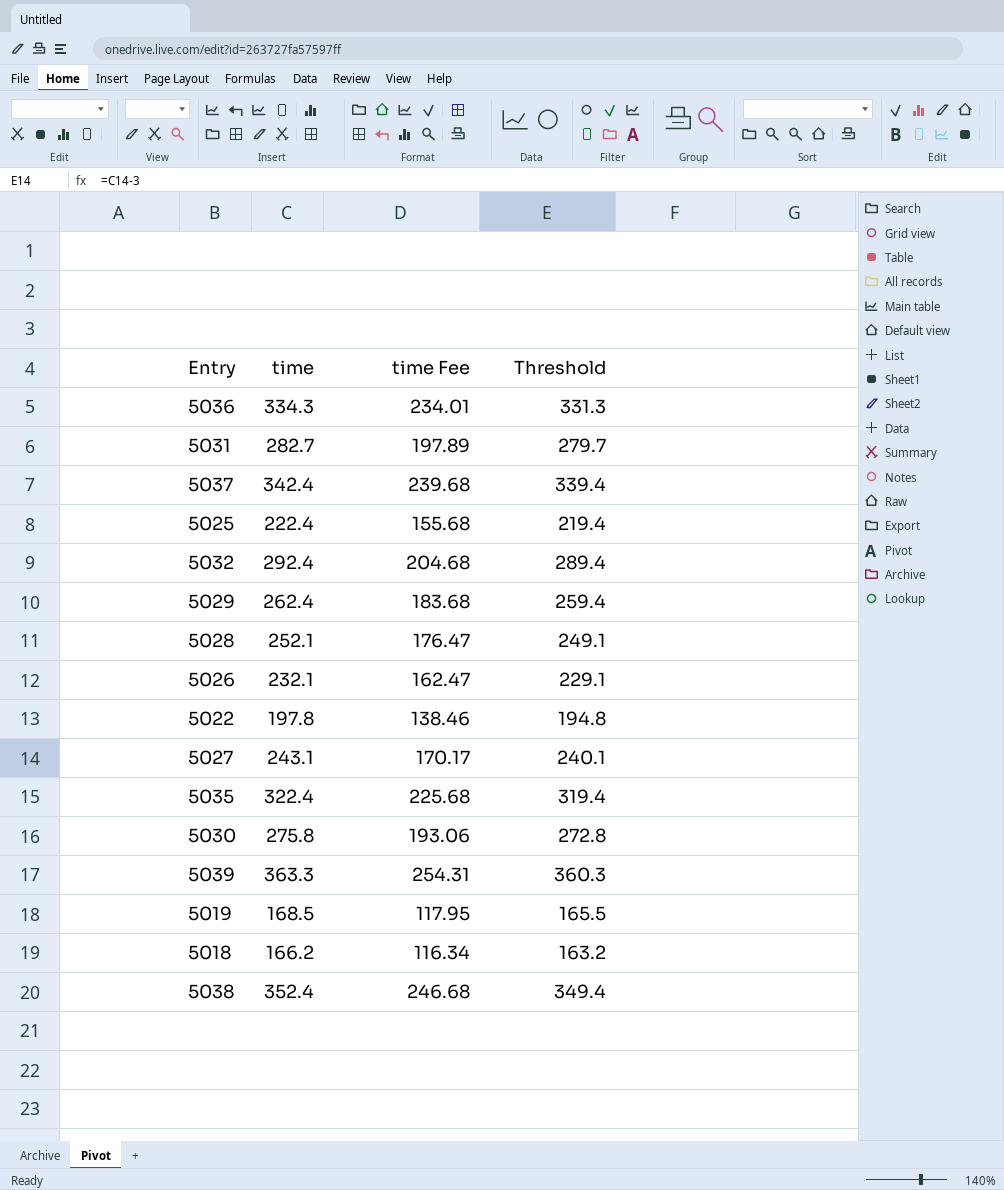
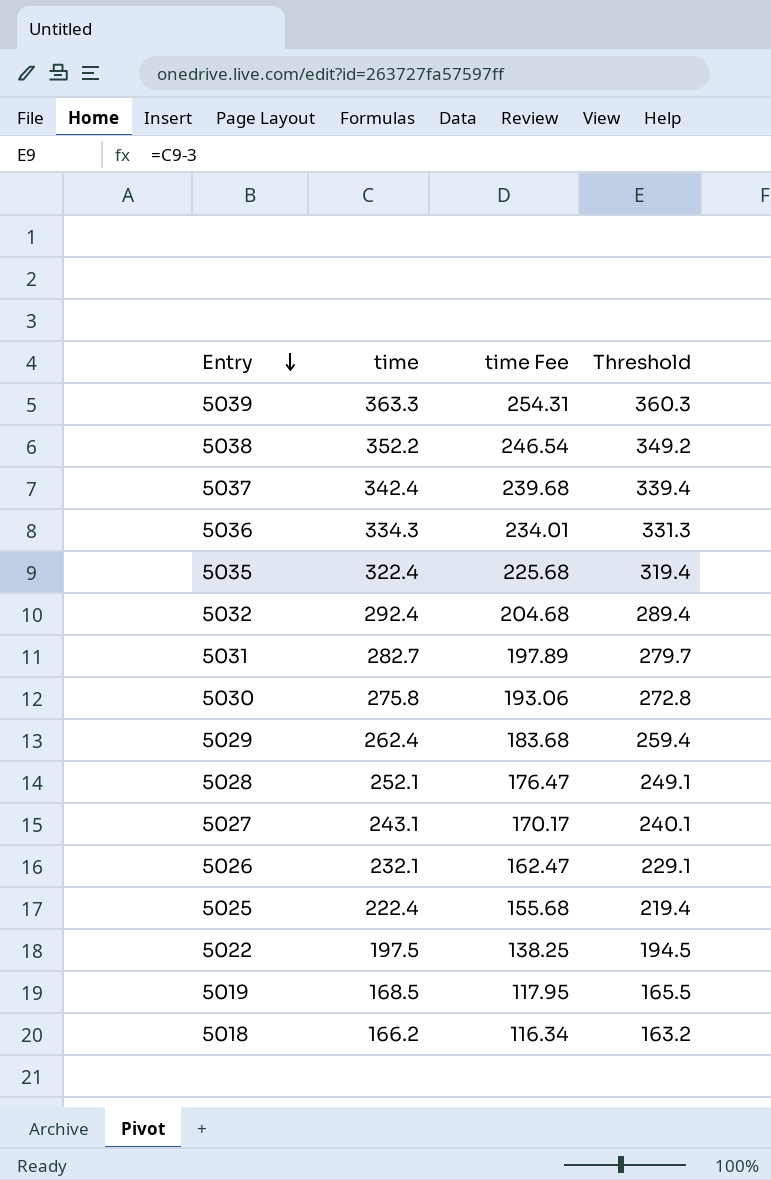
row order: none -> Entry descending
5038 | time: 352.4 -> 352.2
5038 | time Fee: 246.68 -> 246.54
5038 | Threshold: 349.4 -> 349.2
5022 | time: 197.8 -> 197.5
5022 | time Fee: 138.46 -> 138.25
5022 | Threshold: 194.8 -> 194.5

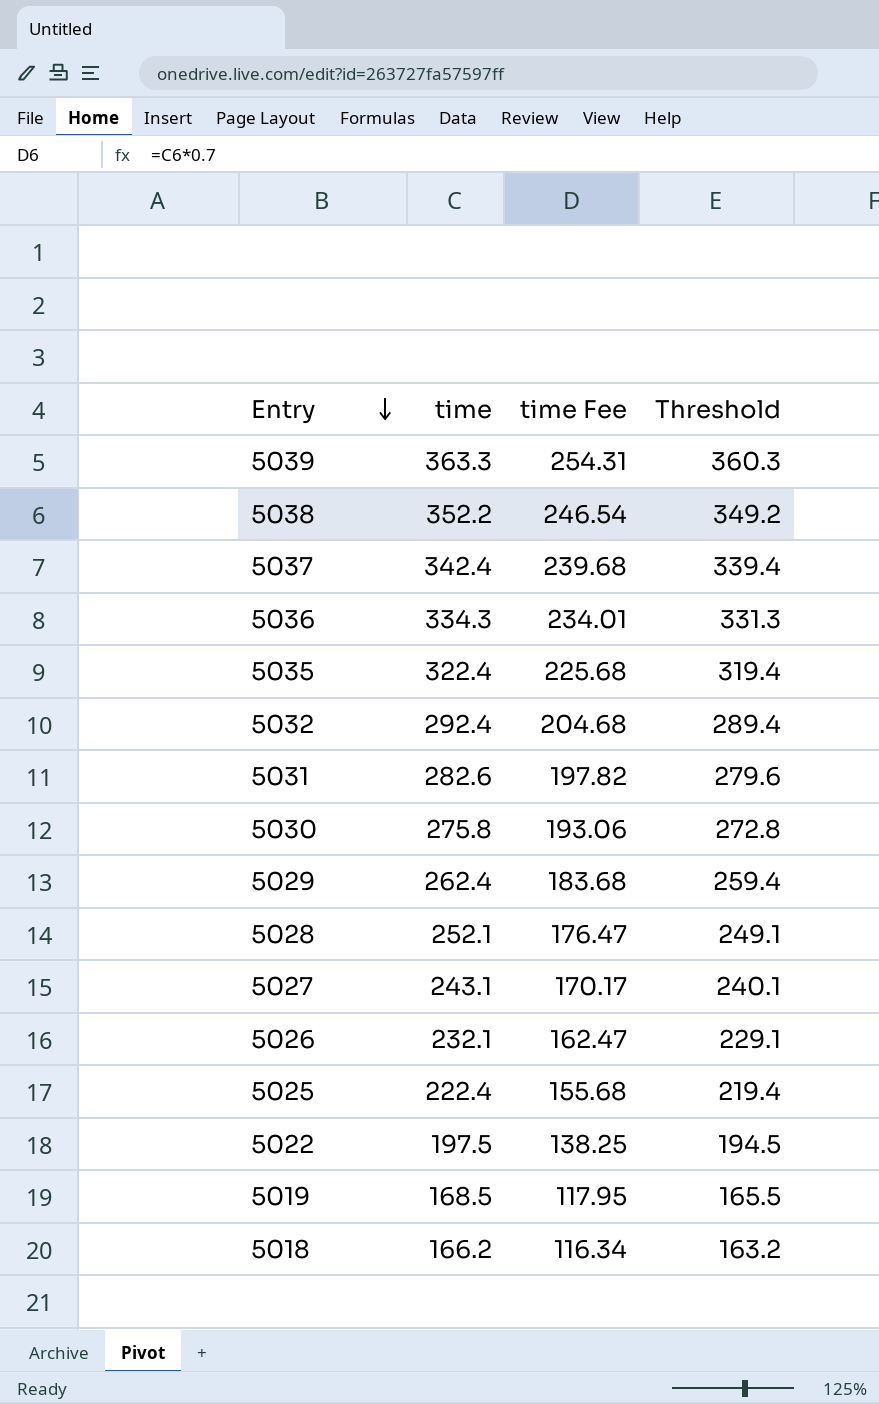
5031 | time: 282.7 -> 282.6
5031 | time Fee: 197.89 -> 197.82
5031 | Threshold: 279.7 -> 279.6

